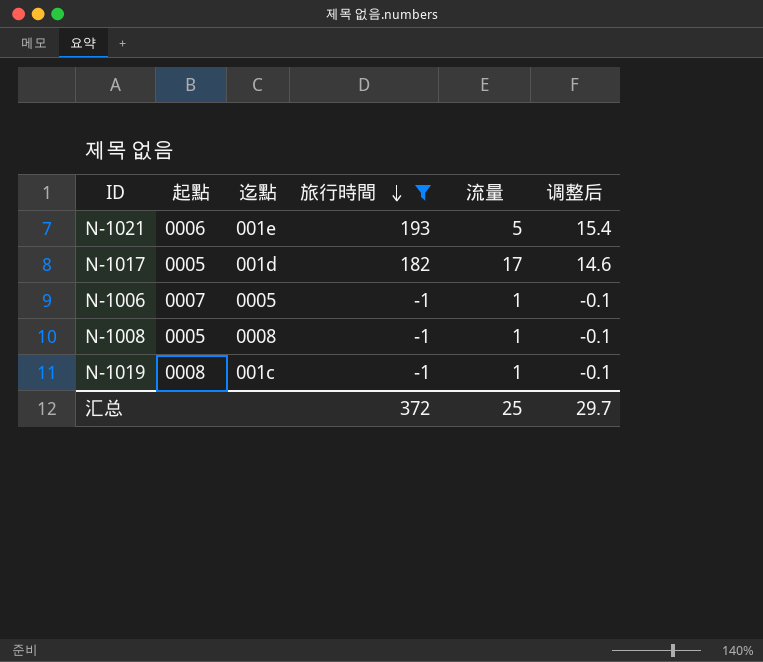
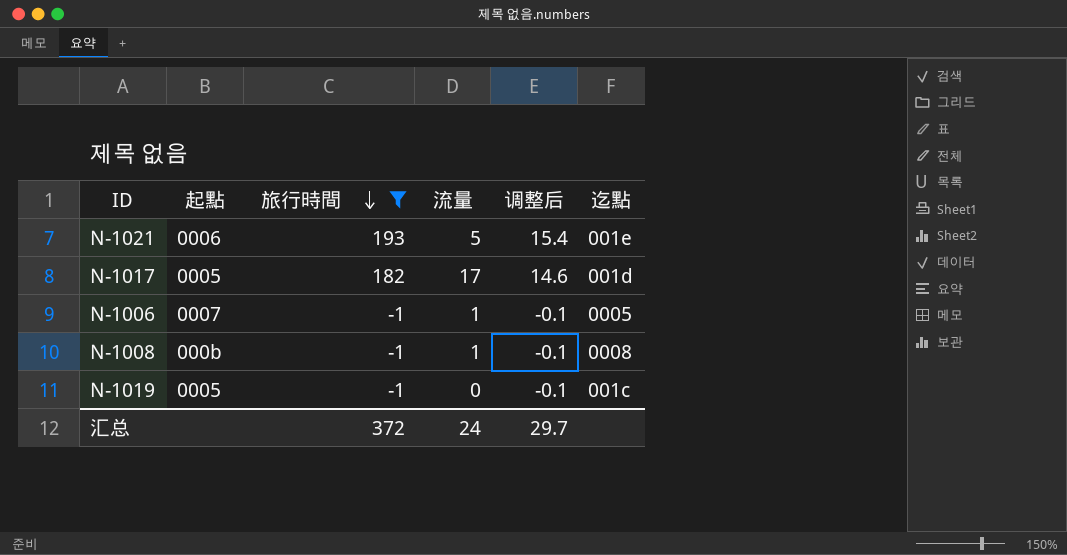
column 迄點 | position: 3 -> 6
N-1008 | 起點: 0005 -> 000b
N-1019 | 起點: 0008 -> 0005
N-1019 | 流量: 1 -> 0
汇总 | 流量: 25 -> 24

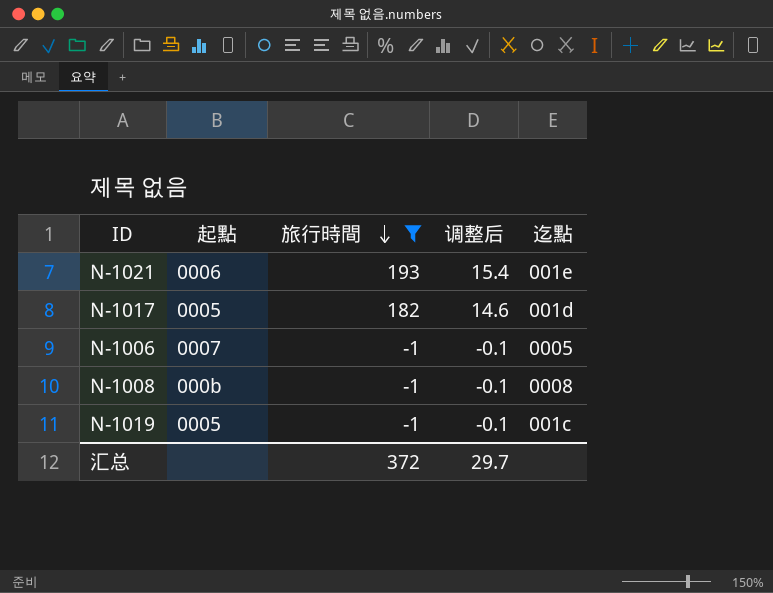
column 流量 | position: 4 -> none

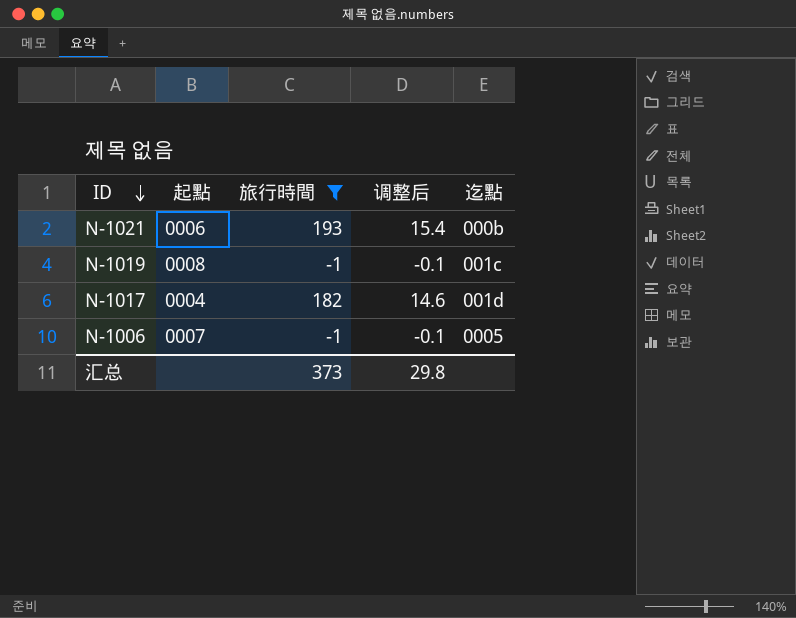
row order: 旅行時間 descending -> ID descending
row N-1008: 000b | -1 | -0.1 | 0008 -> none
N-1021 | 迄點: 001e -> 000b
N-1019 | 起點: 0005 -> 0008
N-1017 | 起點: 0005 -> 0004
汇总 | 旅行時間: 372 -> 373
汇总 | 调整后: 29.7 -> 29.8

